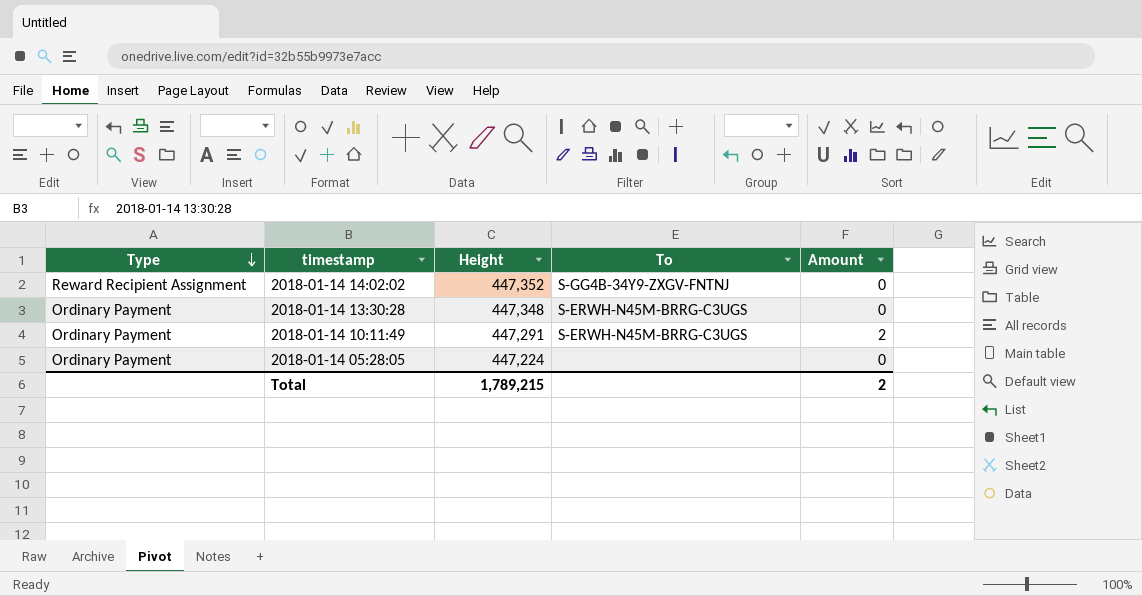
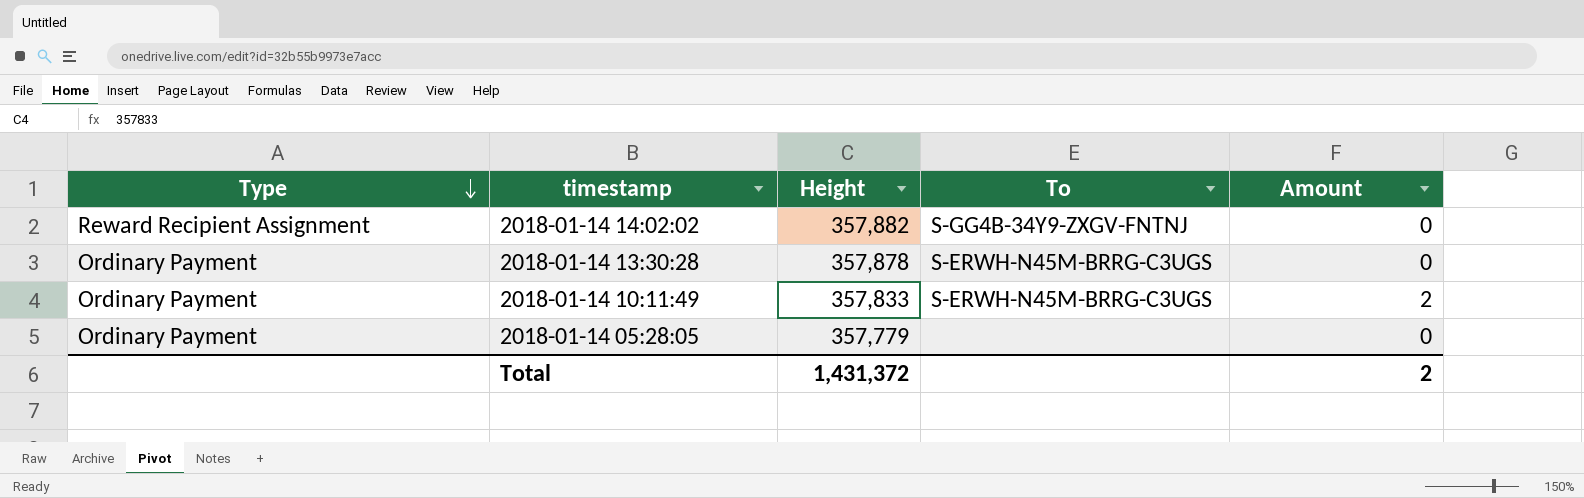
2018-01-14 14:02:02 | Height: 447,352 -> 357,882
2018-01-14 13:30:28 | Height: 447,348 -> 357,878
2018-01-14 10:11:49 | Height: 447,291 -> 357,833
2018-01-14 05:28:05 | Height: 447,224 -> 357,779
Total | Height: 1,789,215 -> 1,431,372

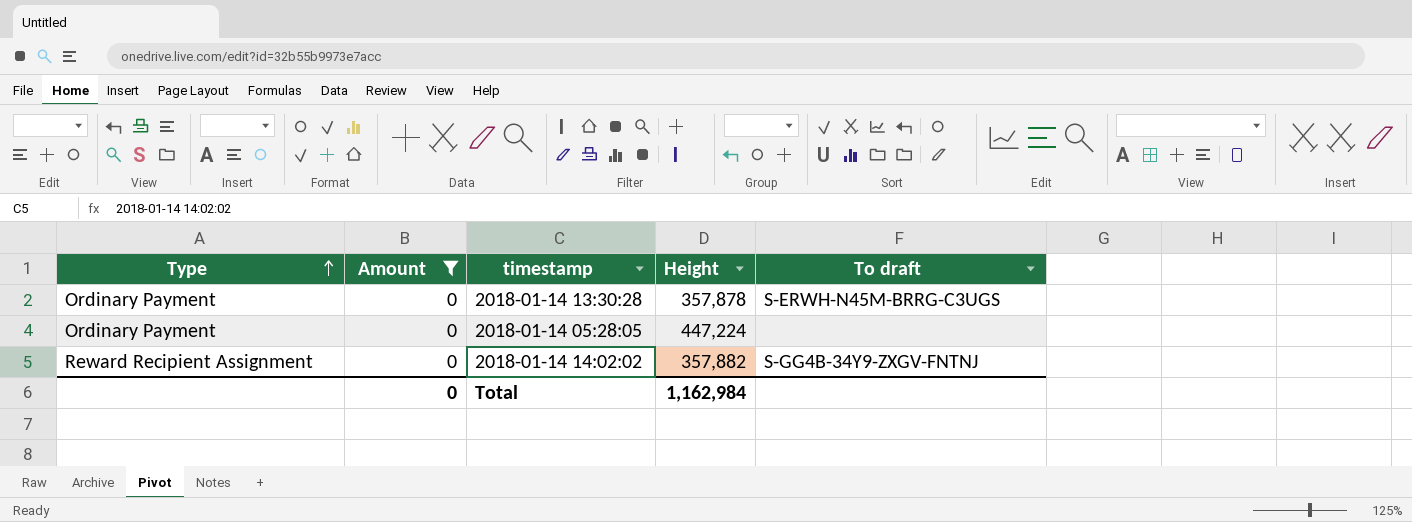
filter: none -> Amount = 0
row order: Type descending -> Type ascending
column Amount | position: 5 -> 2
column name: To -> To draft
2018-01-14 05:28:05 | Height: 357,779 -> 447,224
Total | Amount: 2 -> 0
Total | Height: 1,431,372 -> 1,162,984

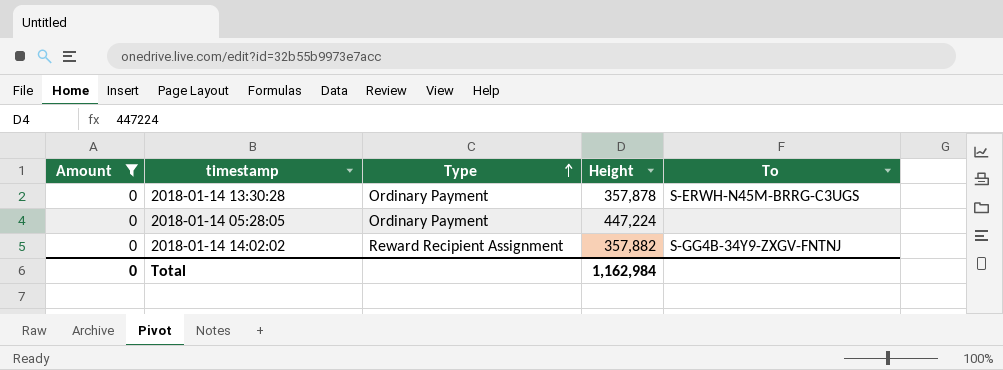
column Type | position: 1 -> 3
column name: To draft -> To

